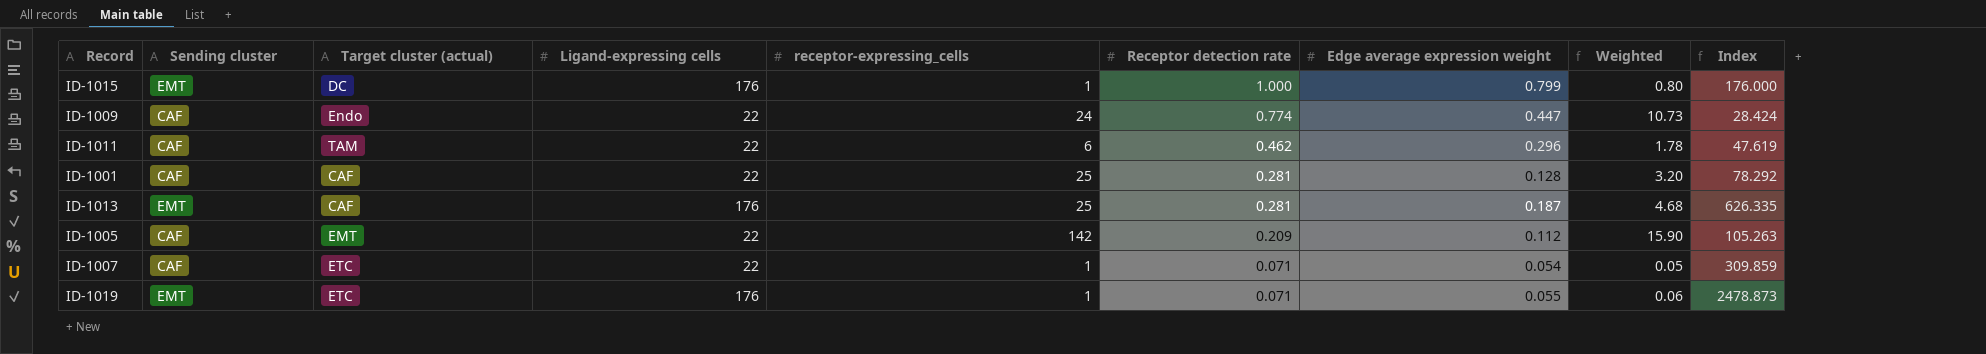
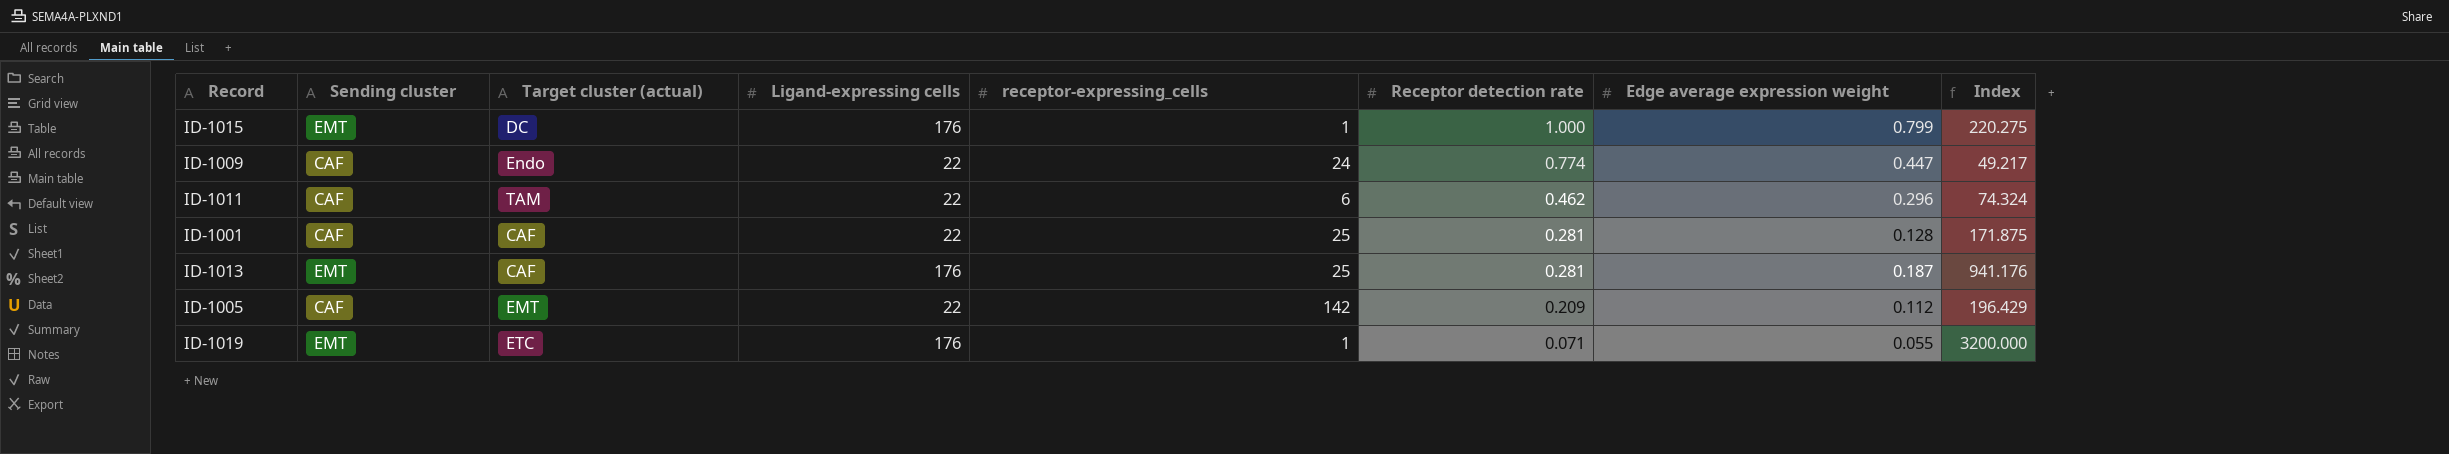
column Weighted | formula: [receptor-expressing_cells] * [Edge average expression weight] -> none
column Index | formula: [Ligand-expressing cells] / [Receptor detection rate] -> [Ligand-expressing cells] / [Edge average expression weight]
row ID-1007: CAF | ETC | 22 | 1 | 0.071 | 0.054 | 0.05 | 309.859 -> none

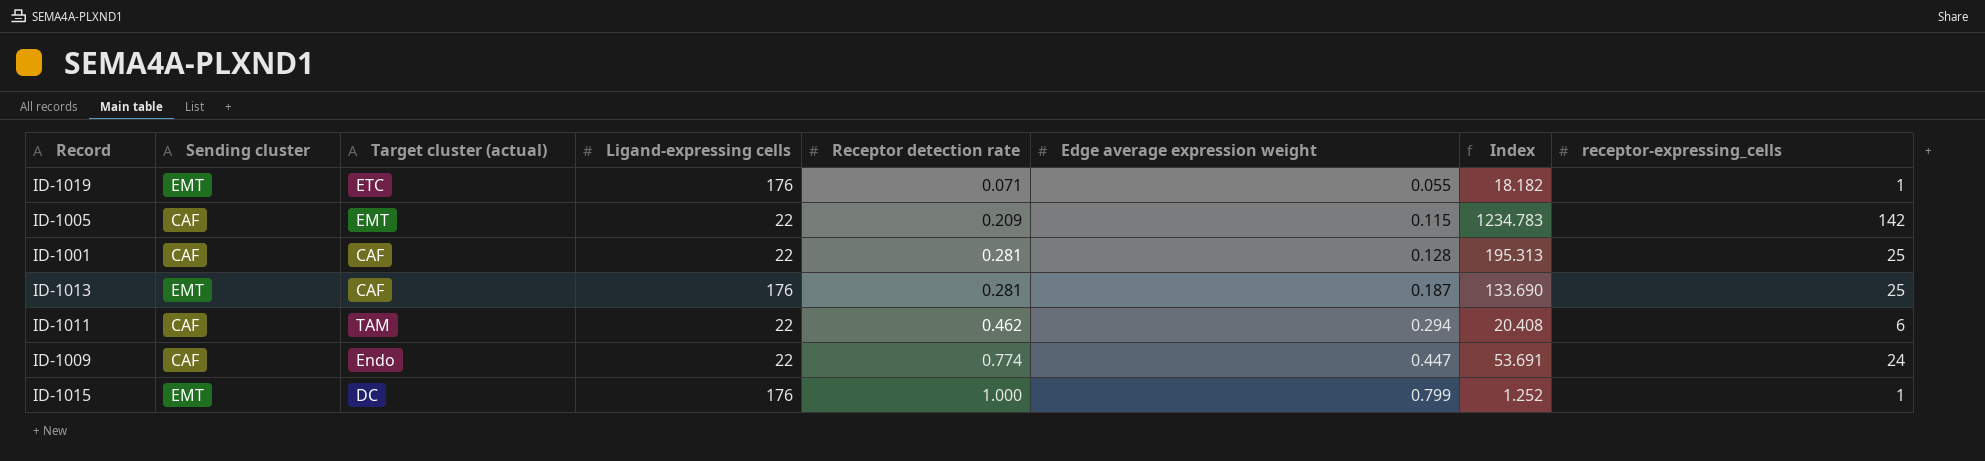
row order: Receptor detection rate descending -> Receptor detection rate ascending
column Index | formula: [Ligand-expressing cells] / [Edge average expression weight] -> [receptor-expressing_cells] / [Edge average expression weight]
column receptor-expressing_cells | position: 5 -> 8
ID-1005 | Edge average expression weight: 0.112 -> 0.115
ID-1011 | Edge average expression weight: 0.296 -> 0.294

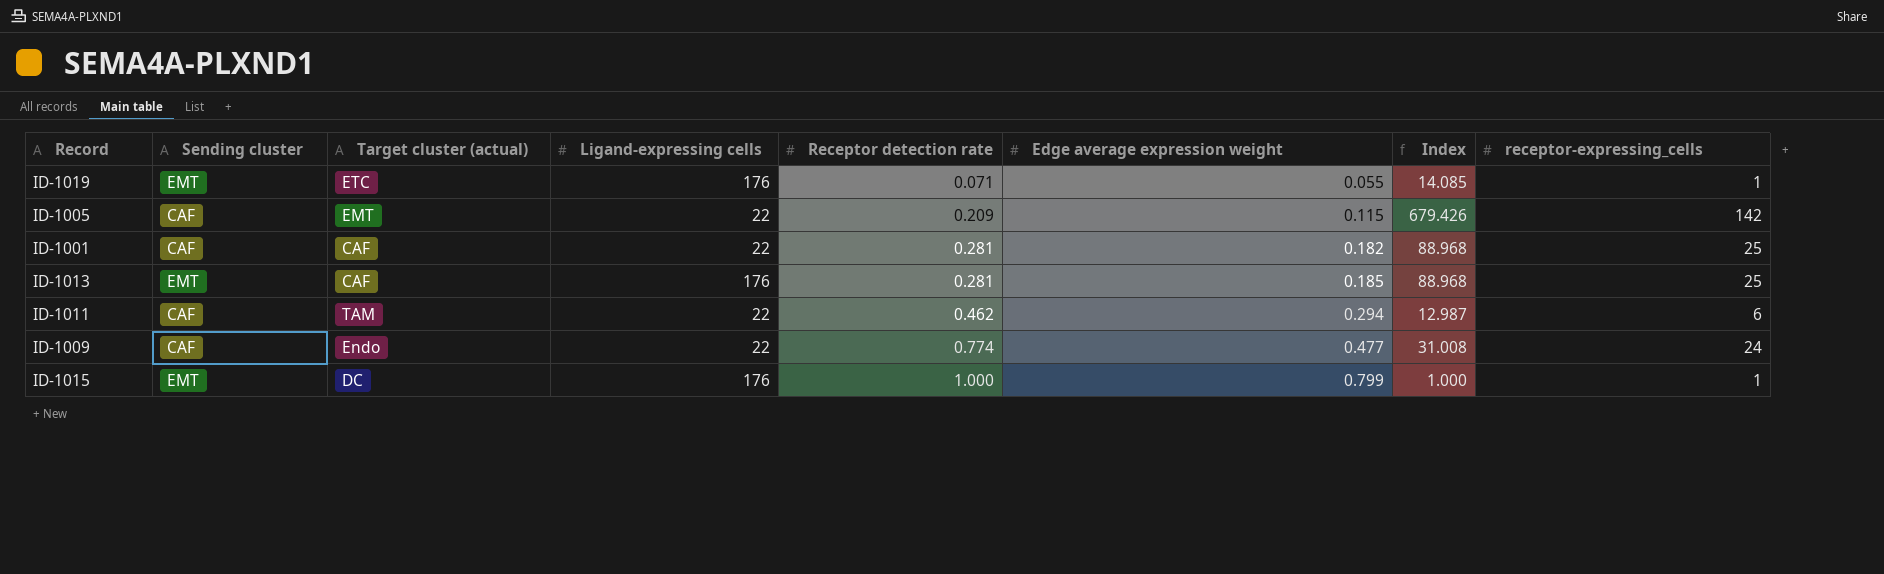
column Index | formula: [receptor-expressing_cells] / [Edge average expression weight] -> [receptor-expressing_cells] / [Receptor detection rate]
ID-1001 | Edge average expression weight: 0.128 -> 0.182
ID-1013 | Edge average expression weight: 0.187 -> 0.185
ID-1009 | Edge average expression weight: 0.447 -> 0.477

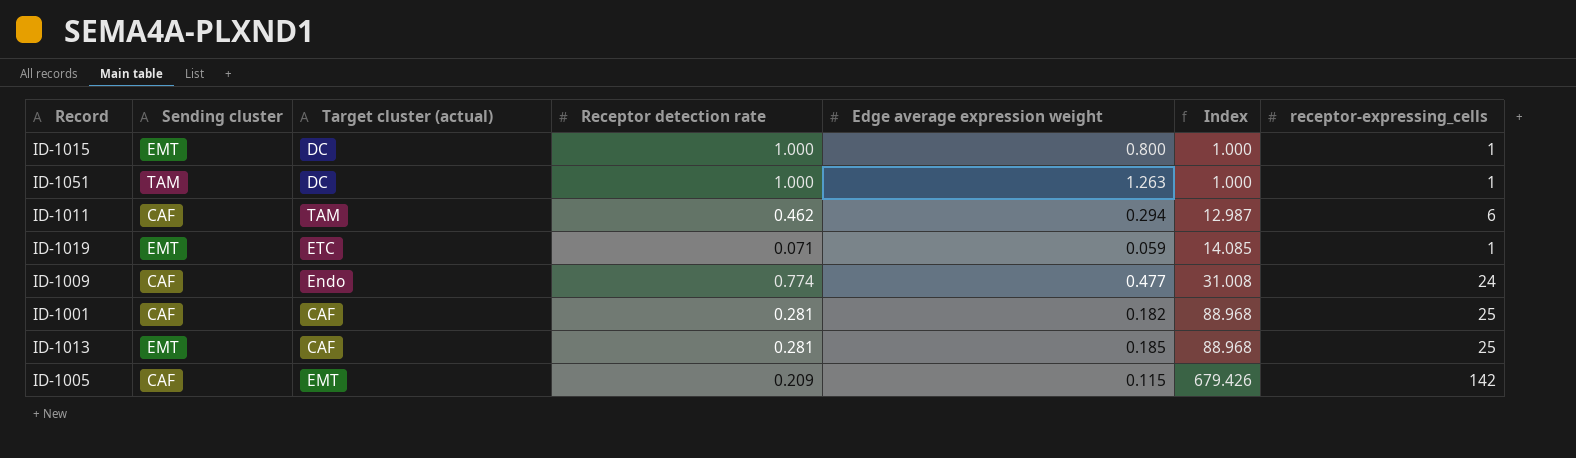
row order: Receptor detection rate ascending -> Index ascending
column Ligand-expressing cells | position: 4 -> none
ID-1015 | Edge average expression weight: 0.799 -> 0.800
row ID-1051: none -> TAM | DC | 1.000 | 1.263 | 1.000 | 1
ID-1019 | Edge average expression weight: 0.055 -> 0.059

